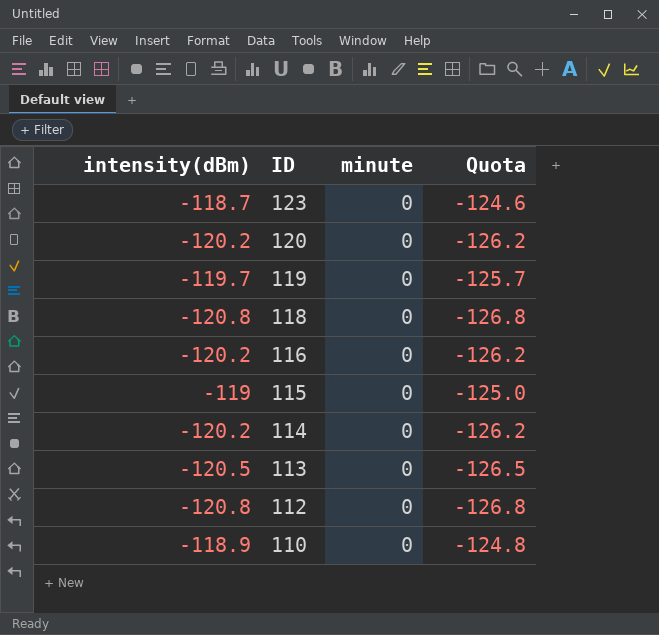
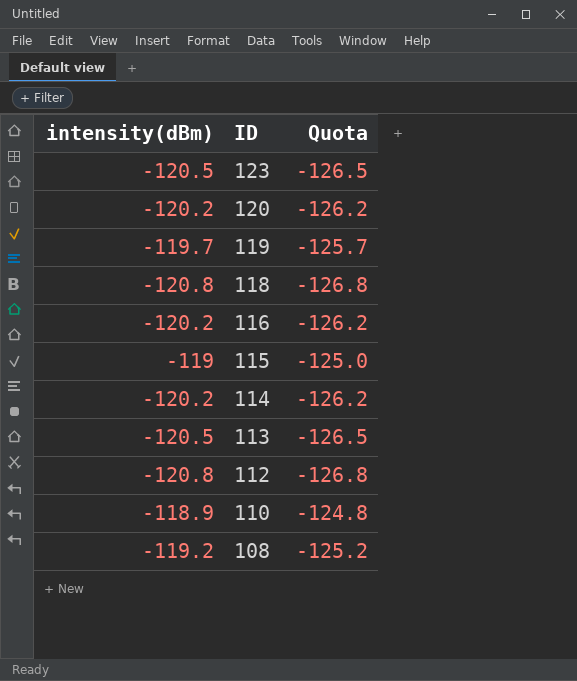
column minute | position: 3 -> none
123 | intensity(dBm): -118.7 -> -120.5
123 | Quota: -124.6 -> -126.5
row 108: none -> -119.2 | -125.2

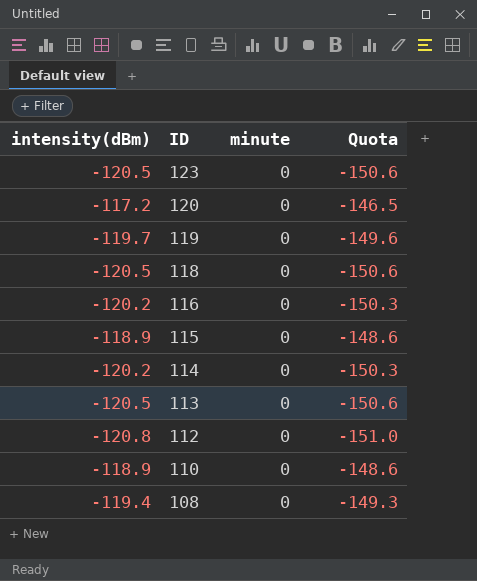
column minute | position: none -> 3
column Quota | formula: [intensity(dBm)] * 1.05 -> [intensity(dBm)] * 1.25
120 | intensity(dBm): -120.2 -> -117.2
118 | intensity(dBm): -120.8 -> -120.5
115 | intensity(dBm): -119 -> -118.9
108 | intensity(dBm): -119.2 -> -119.4

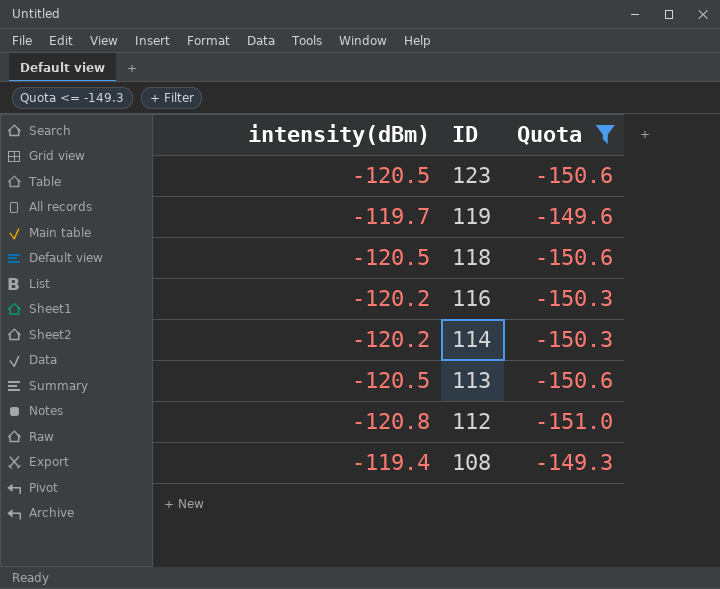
filter: none -> Quota <= -149.3
column minute | position: 3 -> none

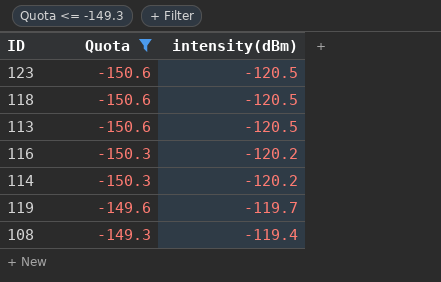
row order: ID descending -> Quota ascending
column intensity(dBm) | position: 1 -> 3
row 112: -120.8 | -151.0 -> none

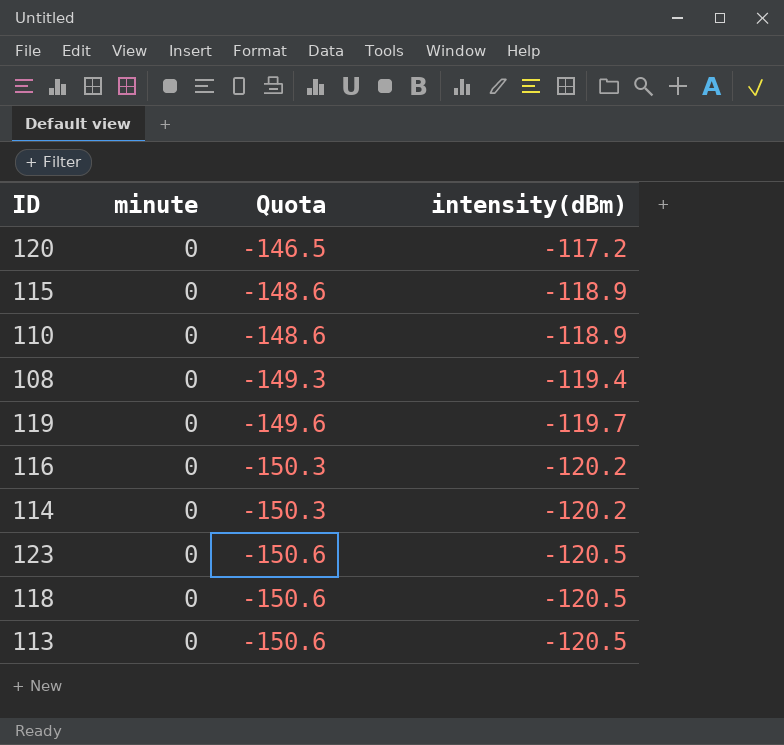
filter: Quota <= -149.3 -> none
row order: Quota ascending -> Quota descending
column minute | position: none -> 2

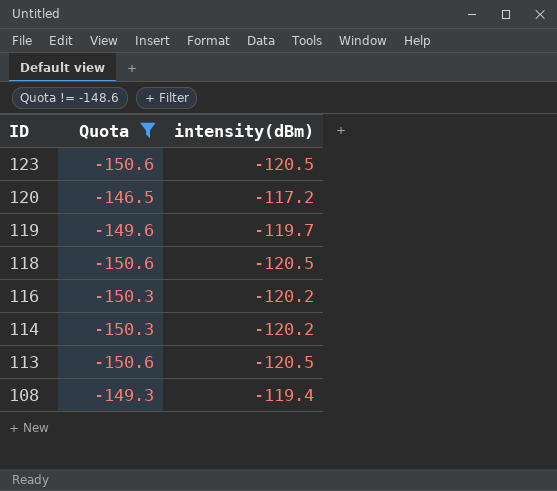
filter: none -> Quota != -148.6
row order: Quota descending -> ID descending
column minute | position: 2 -> none

